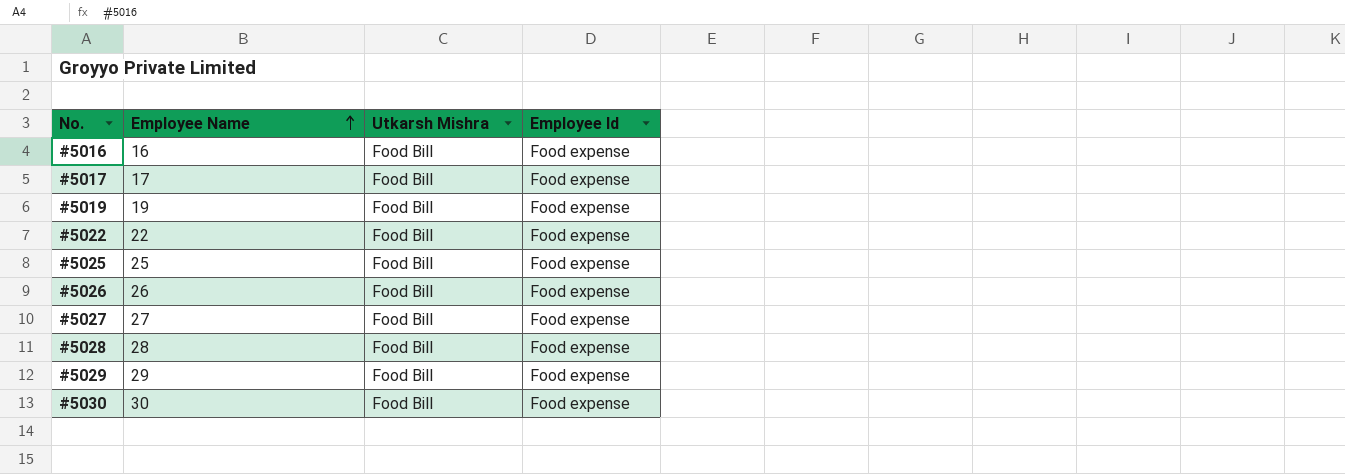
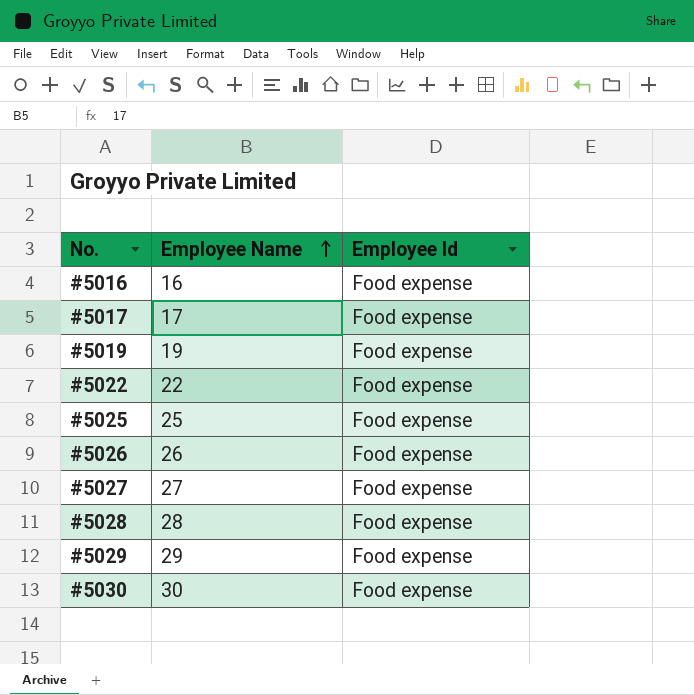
column Utkarsh Mishra | position: 3 -> none

